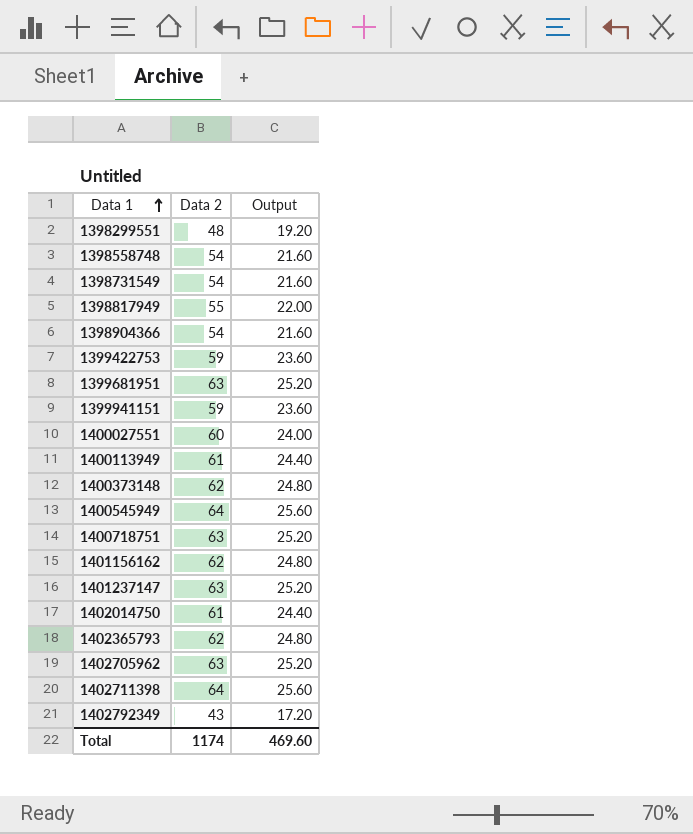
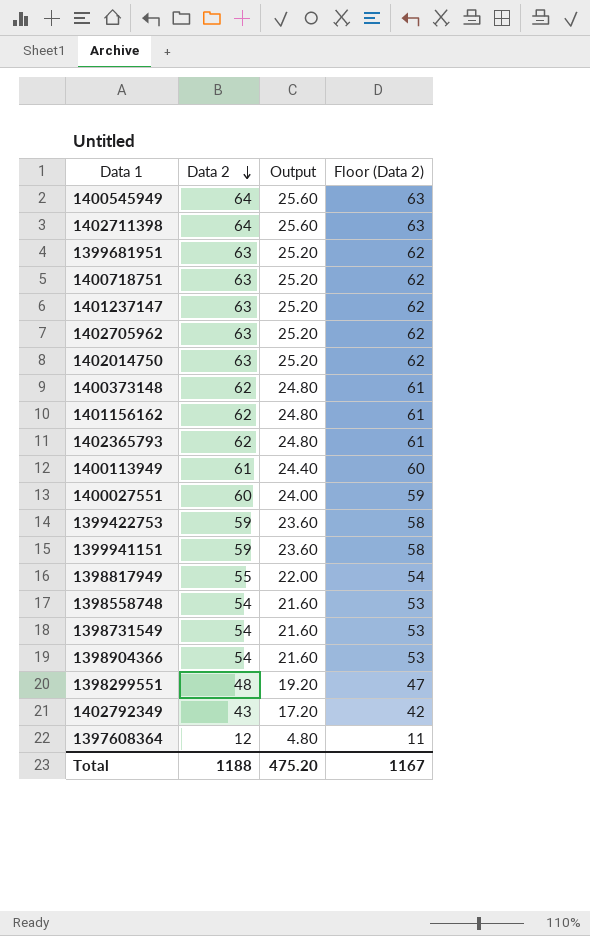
row order: Data 1 ascending -> Data 2 descending
column Floor (Data 2) | formula: none -> [Data 2] - 1
1402014750 | Data 2: 61 -> 63
1402014750 | Output: 24.40 -> 25.20
row 1397608364: none -> 12 | 4.80 | 11
Total | Data 2: 1174 -> 1188
Total | Output: 469.60 -> 475.20

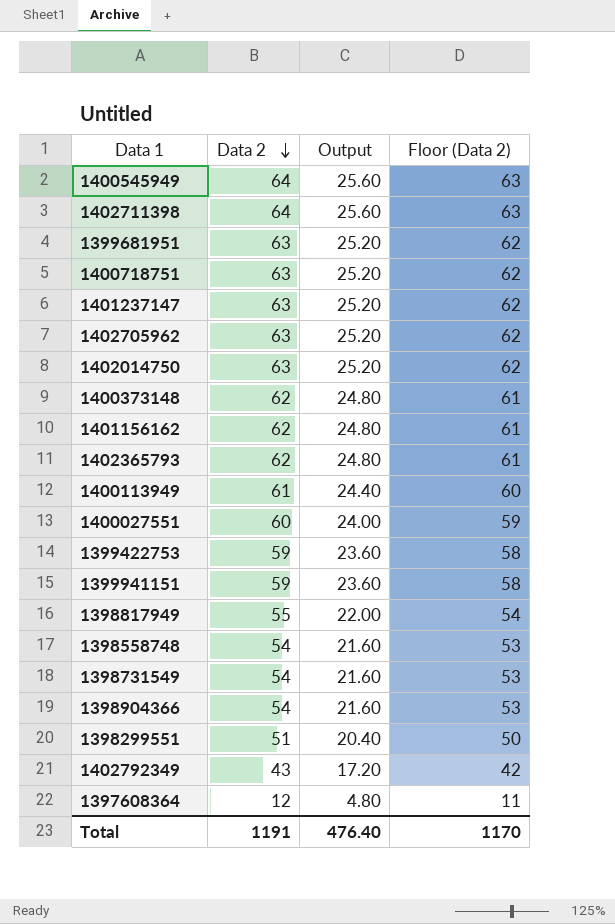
1398299551 | Data 2: 48 -> 51
1398299551 | Output: 19.20 -> 20.40
1398299551 | Floor (Data 2): 47 -> 50
Total | Data 2: 1188 -> 1191
Total | Output: 475.20 -> 476.40
Total | Floor (Data 2): 1167 -> 1170

